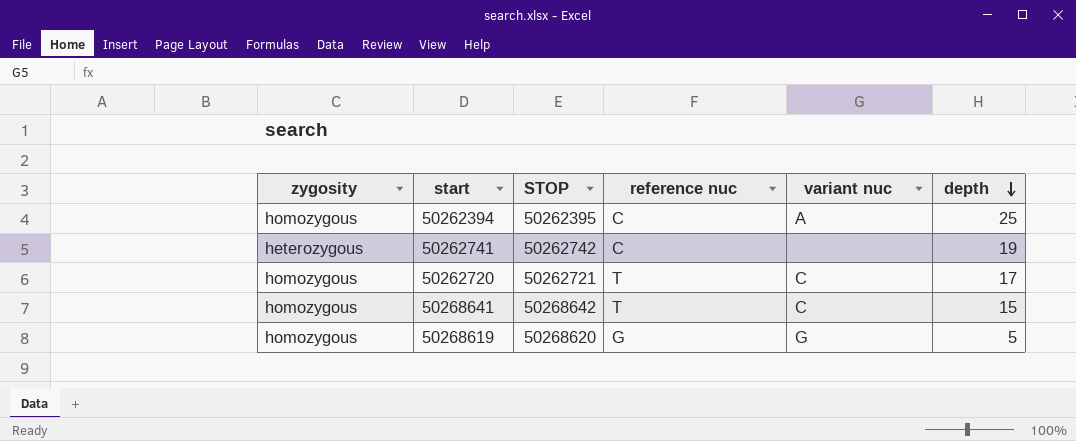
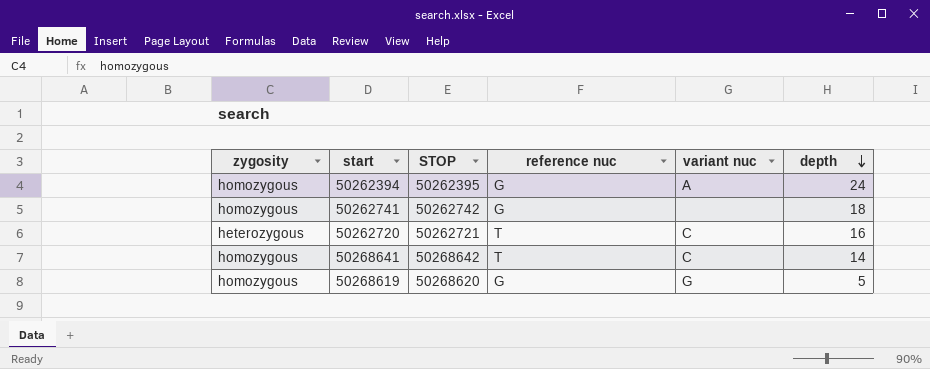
50262394 | reference nuc: C -> G
50262394 | depth: 25 -> 24
50262741 | zygosity: heterozygous -> homozygous
50262741 | reference nuc: C -> G
50262741 | depth: 19 -> 18
50262720 | zygosity: homozygous -> heterozygous
50262720 | depth: 17 -> 16
50268641 | depth: 15 -> 14

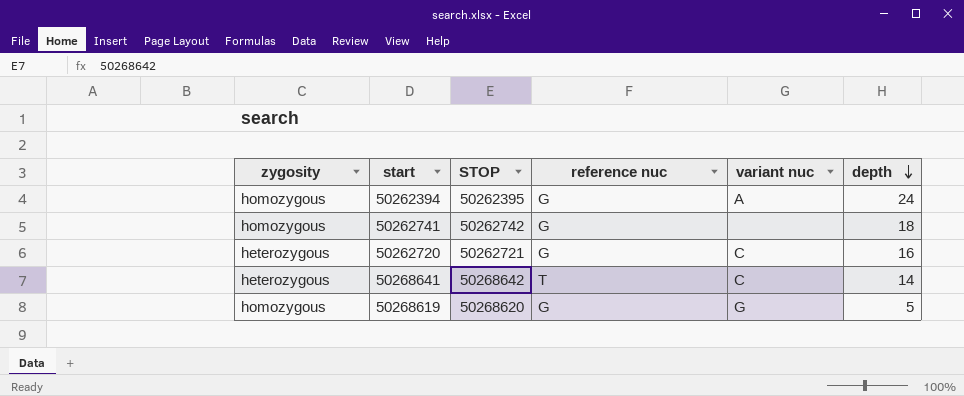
50262720 | reference nuc: T -> G
50268641 | zygosity: homozygous -> heterozygous

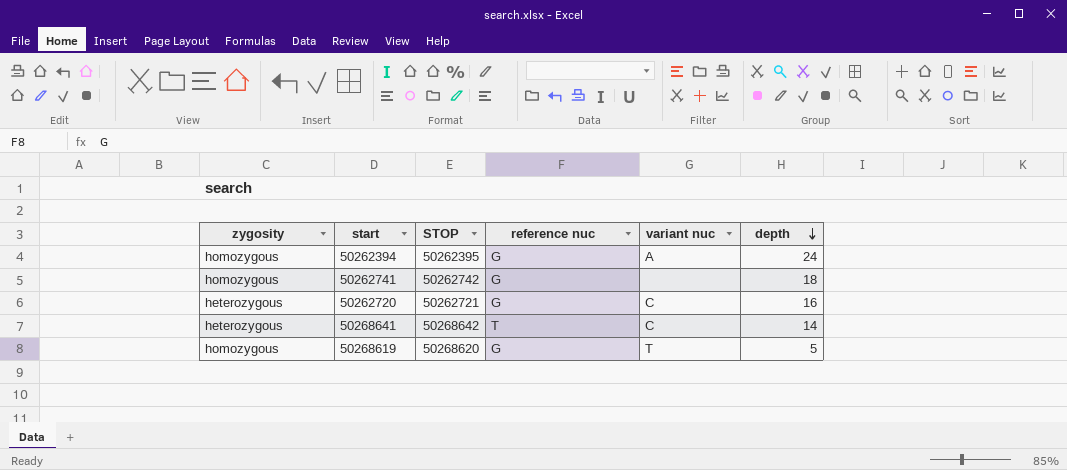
50268619 | variant nuc: G -> T

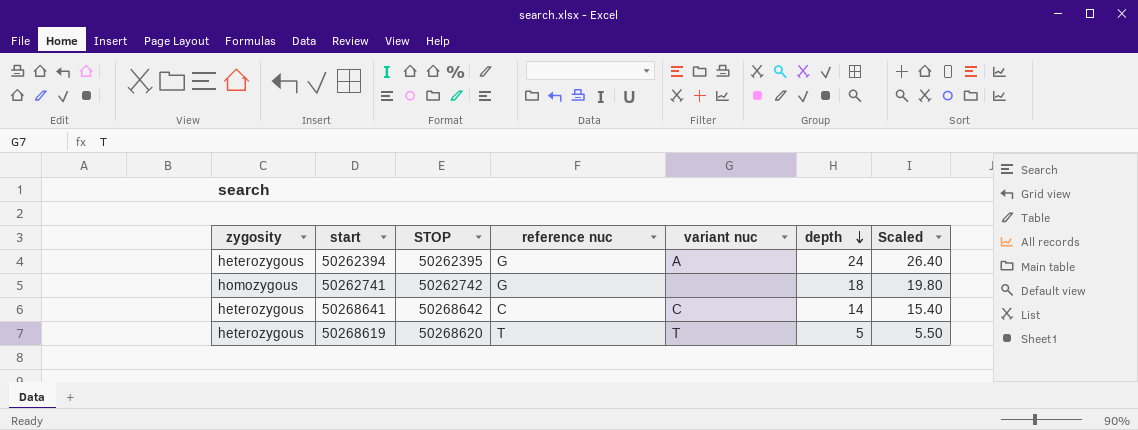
column Scaled | formula: none -> [depth] * 1.1
row 50262720: heterozygous | 50262721 | G | C | 16 -> none
50262394 | zygosity: homozygous -> heterozygous
50268641 | reference nuc: T -> C
50268619 | zygosity: homozygous -> heterozygous
50268619 | reference nuc: G -> T

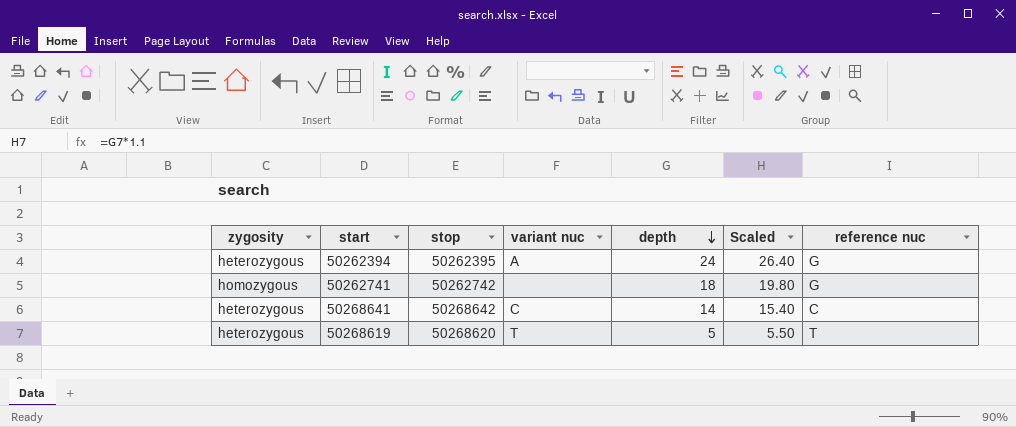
column name: STOP -> stop
column reference nuc | position: 4 -> 7

